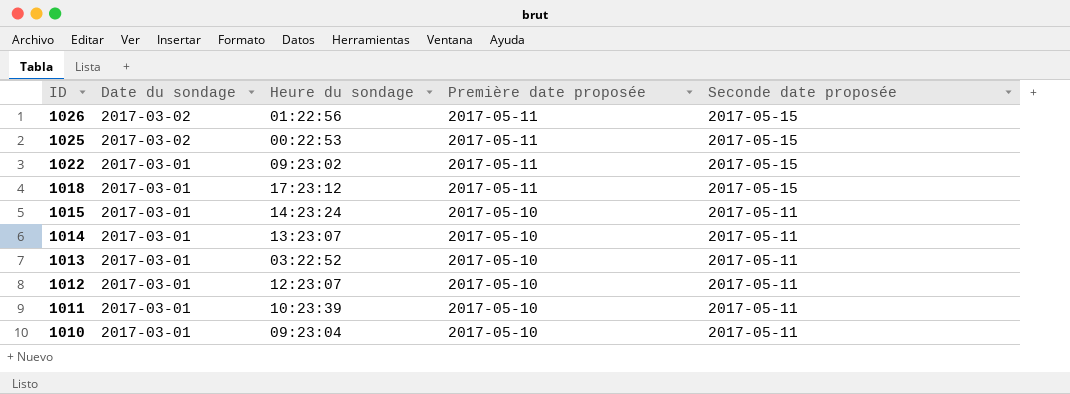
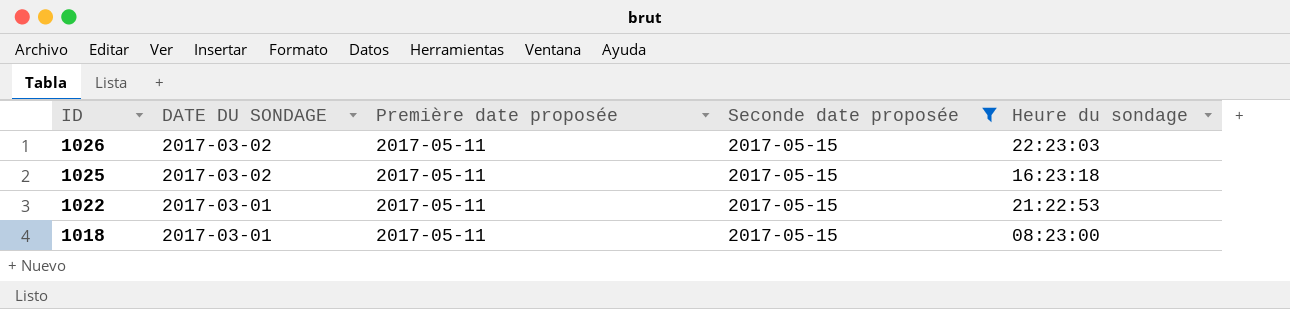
filter: none -> Seconde date proposée = 2017-05-15
column name: Date du sondage -> DATE DU SONDAGE
column Heure du sondage | position: 3 -> 5
1026 | Heure du sondage: 01:22:56 -> 22:23:03
1025 | Heure du sondage: 00:22:53 -> 16:23:18
1022 | Heure du sondage: 09:23:02 -> 21:22:53
1018 | Heure du sondage: 17:23:12 -> 08:23:00

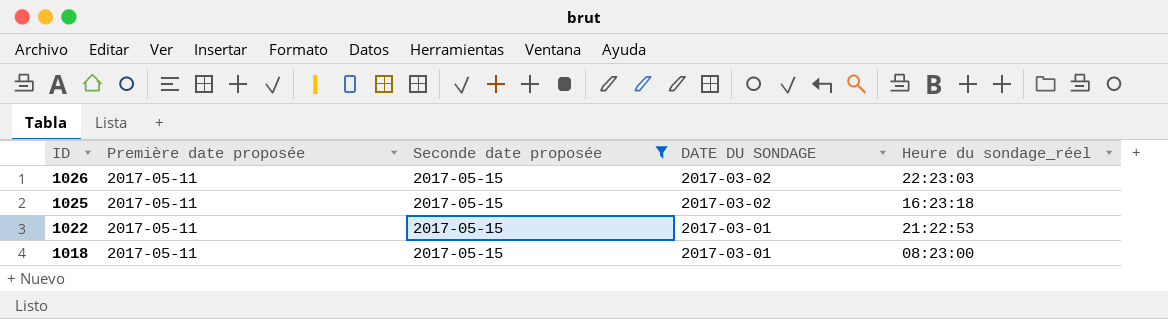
column DATE DU SONDAGE | position: 2 -> 4
column name: Heure du sondage -> Heure du sondage_réel

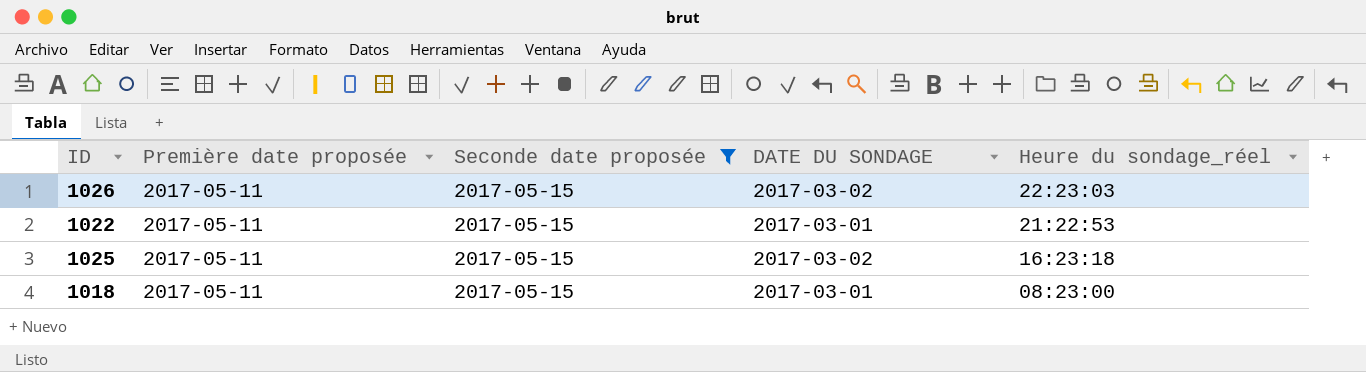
row order: ID descending -> Heure du sondage_réel descending

